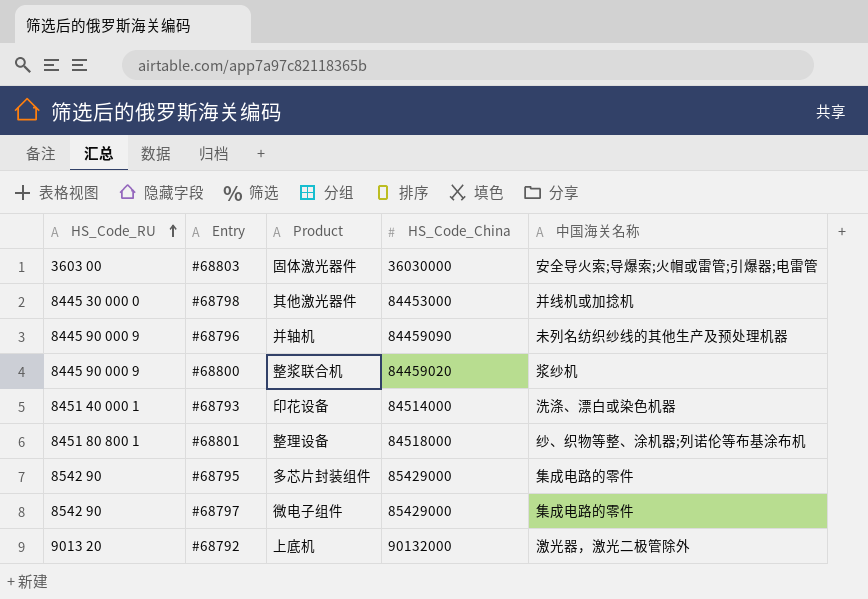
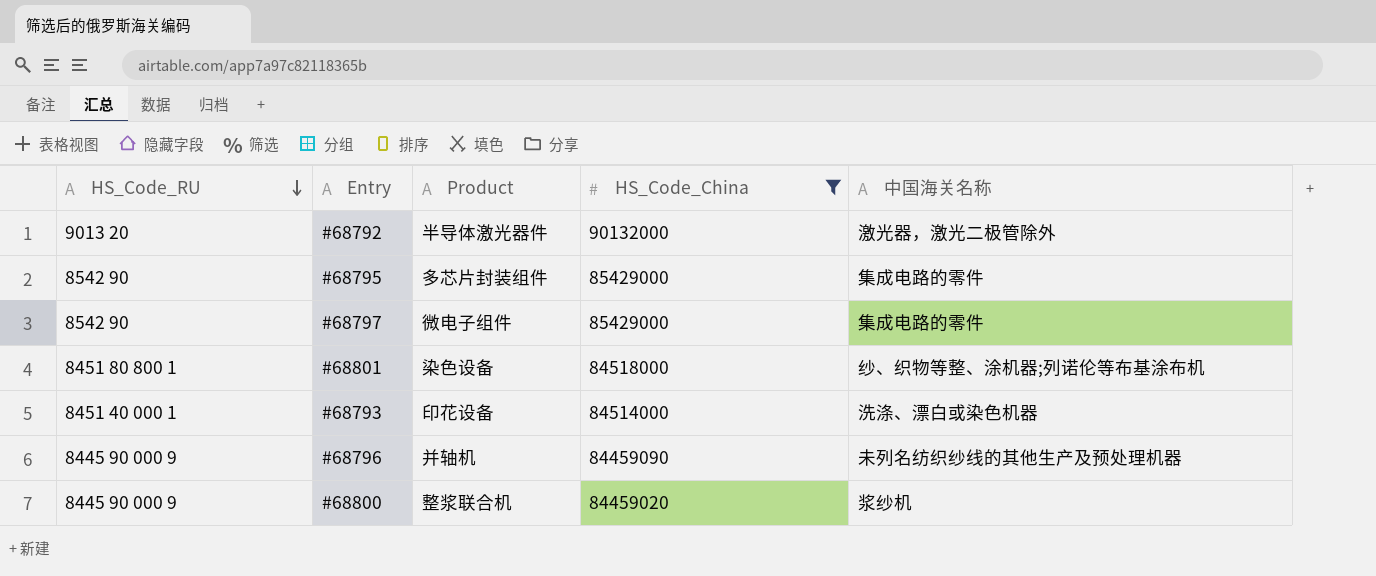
filter: none -> HS_Code_China >= 84459020
row order: HS_Code_RU ascending -> HS_Code_RU descending
#68792 | Product: 上底机 -> 半导体激光器件
#68801 | Product: 整理设备 -> 染色设备

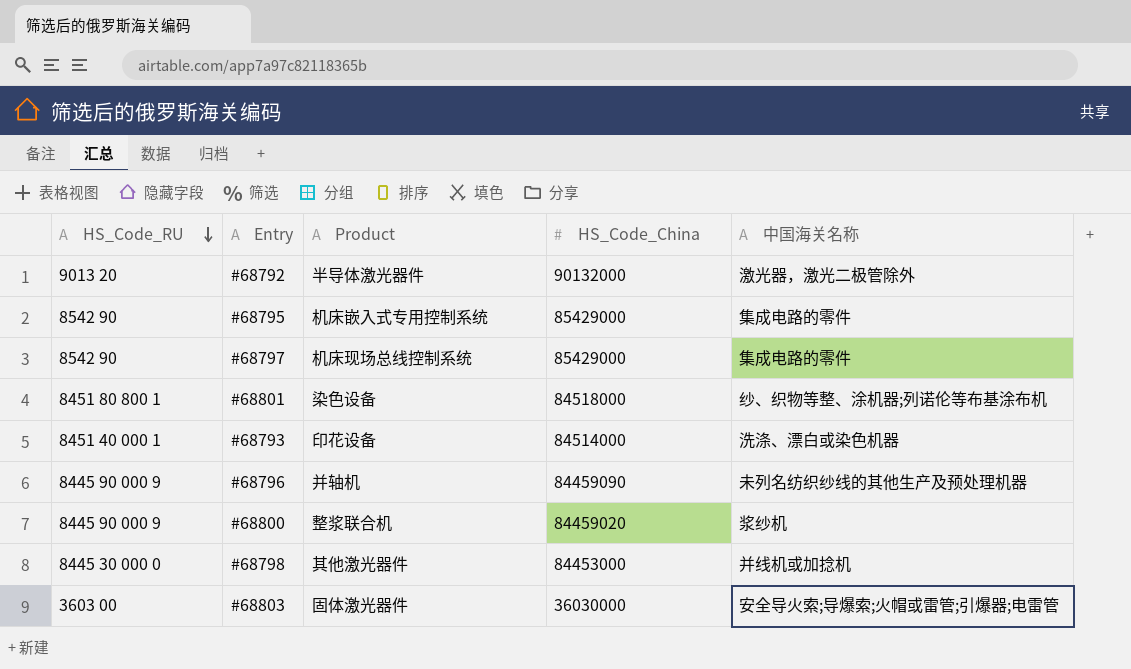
filter: HS_Code_China >= 84459020 -> none
#68795 | Product: 多芯片封装组件 -> 机床嵌入式专用控制系统
#68797 | Product: 微电子组件 -> 机床现场总线控制系统

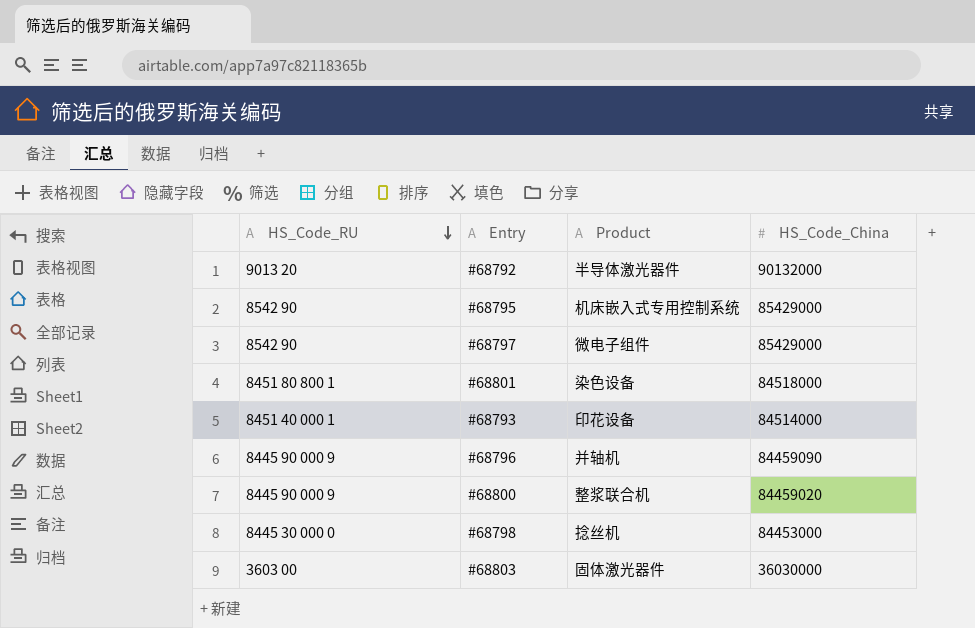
column 中国海关名称 | position: 5 -> none
#68797 | Product: 机床现场总线控制系统 -> 微电子组件
#68798 | Product: 其他激光器件 -> 捻丝机

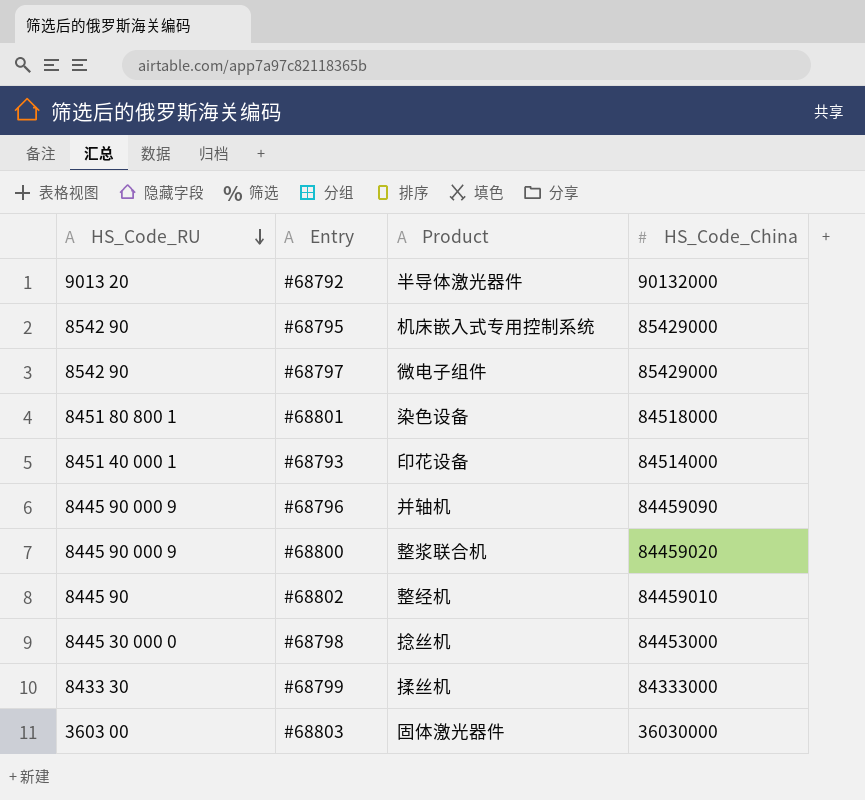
row #68802: none -> 8445 90 | 整经机 | 84459010
row #68799: none -> 8433 30 | 揉丝机 | 84333000

